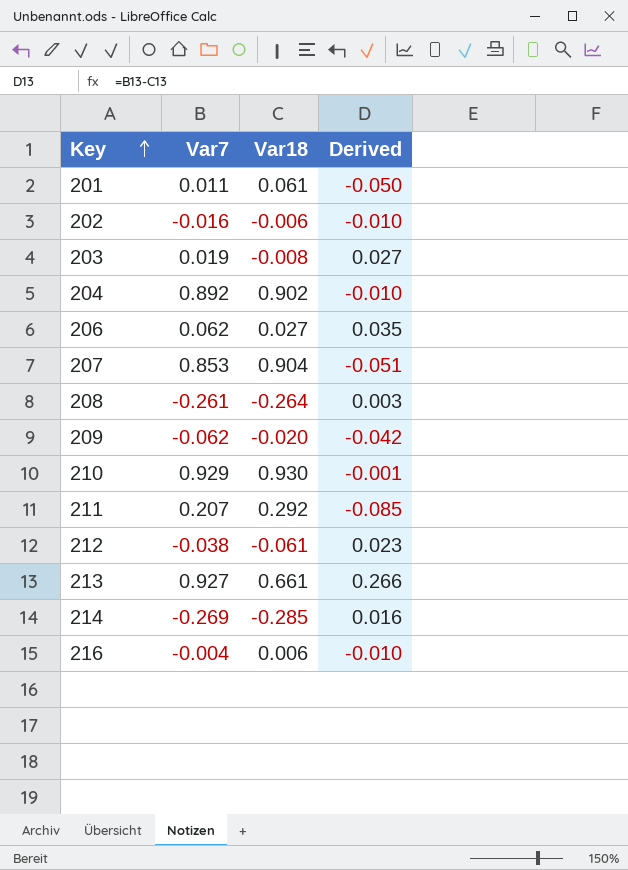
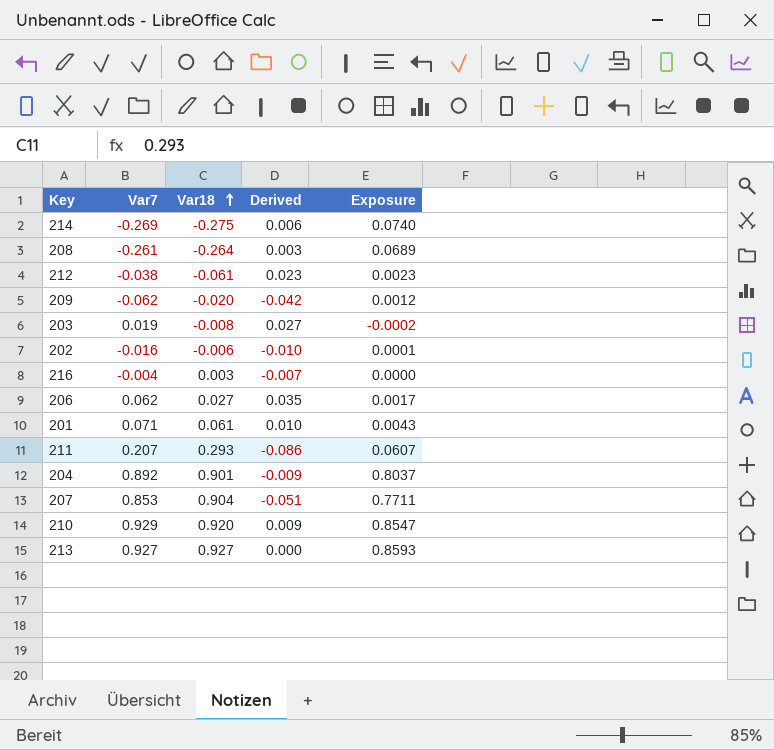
row order: Key ascending -> Var18 ascending
column Exposure | formula: none -> [Var7] * [Var18]
214 | Var18: -0.285 -> -0.275
214 | Derived: 0.016 -> 0.006
216 | Var18: 0.006 -> 0.003
216 | Derived: -0.010 -> -0.007
201 | Var7: 0.011 -> 0.071
201 | Derived: -0.050 -> 0.010
211 | Var18: 0.292 -> 0.293
211 | Derived: -0.085 -> -0.086
204 | Var18: 0.902 -> 0.901
204 | Derived: -0.010 -> -0.009
210 | Var18: 0.930 -> 0.920
210 | Derived: -0.001 -> 0.009
213 | Var18: 0.661 -> 0.927
213 | Derived: 0.266 -> 0.000

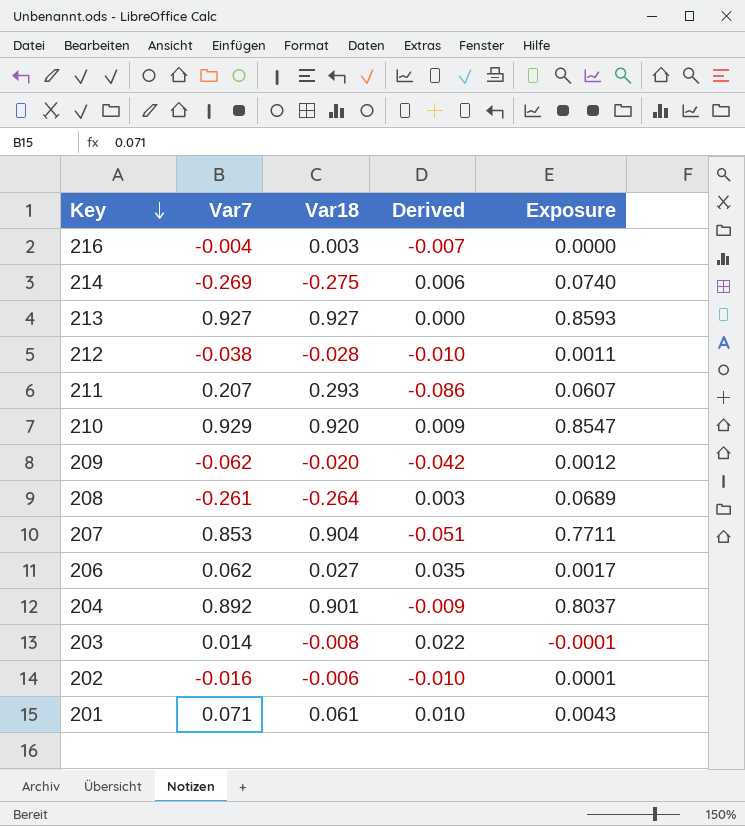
row order: Var18 ascending -> Key descending
212 | Var18: -0.061 -> -0.028
212 | Derived: 0.023 -> -0.010
212 | Exposure: 0.0023 -> 0.0011
203 | Var7: 0.019 -> 0.014
203 | Derived: 0.027 -> 0.022
203 | Exposure: -0.0002 -> -0.0001

